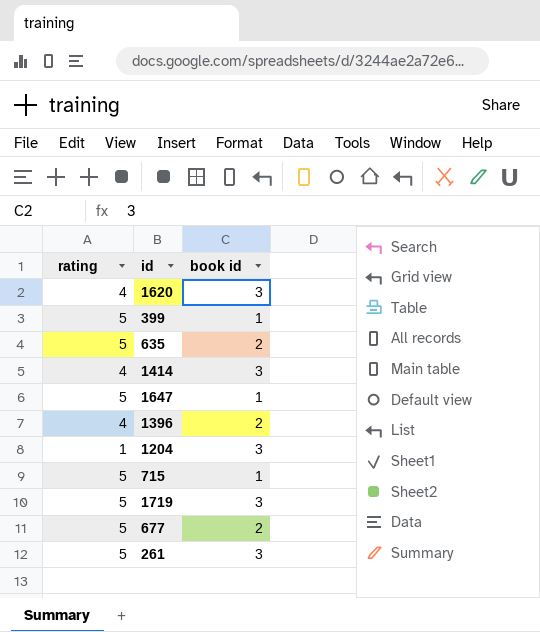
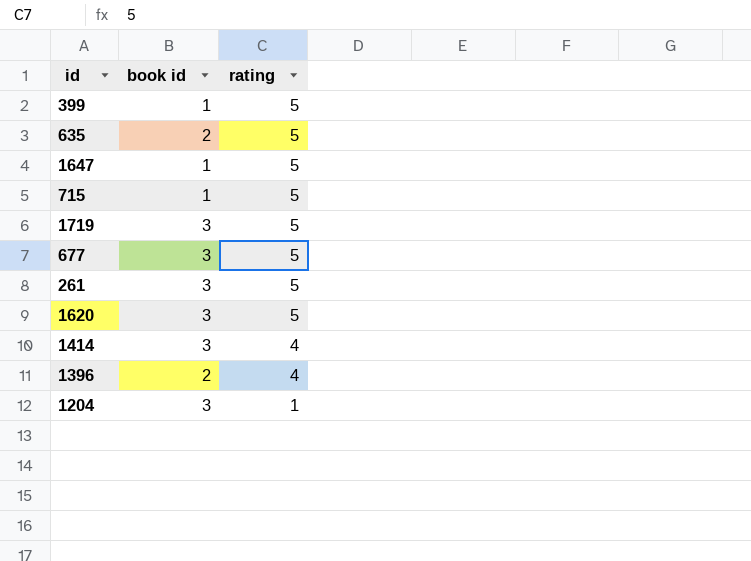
row order: none -> rating descending
column rating | position: 1 -> 3
677 | book id: 2 -> 3
1620 | rating: 4 -> 5

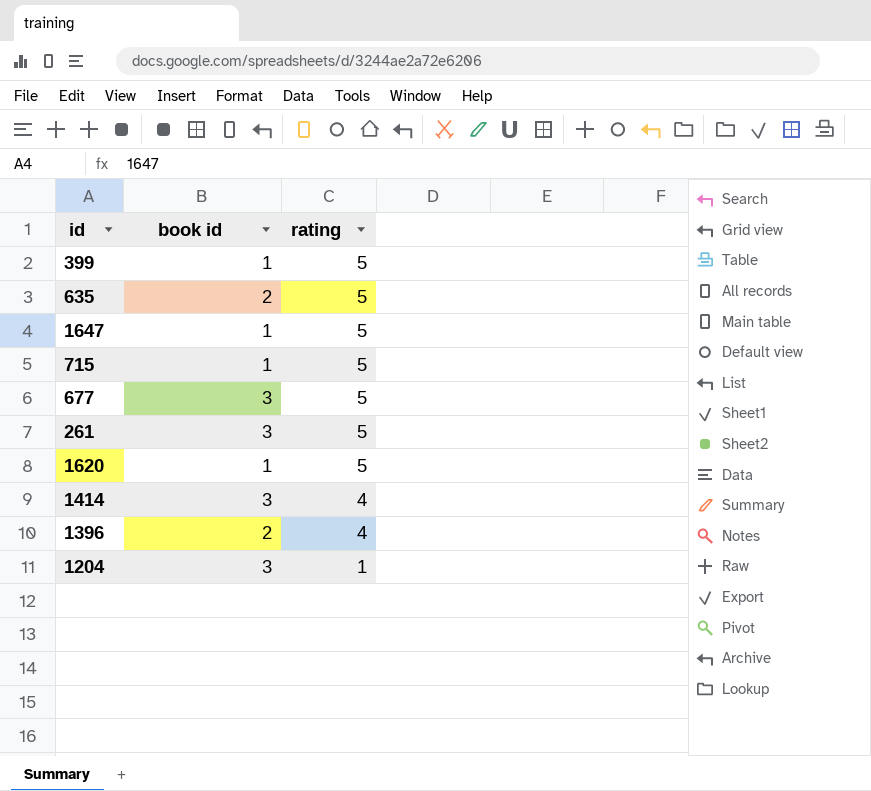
row 1719: 3 | 5 -> none
1620 | book id: 3 -> 1

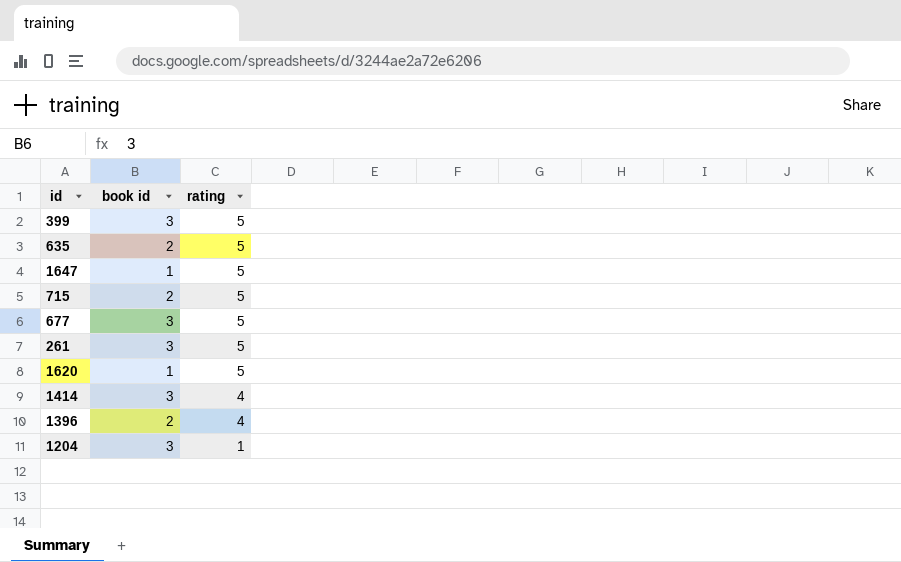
399 | book id: 1 -> 3
715 | book id: 1 -> 2

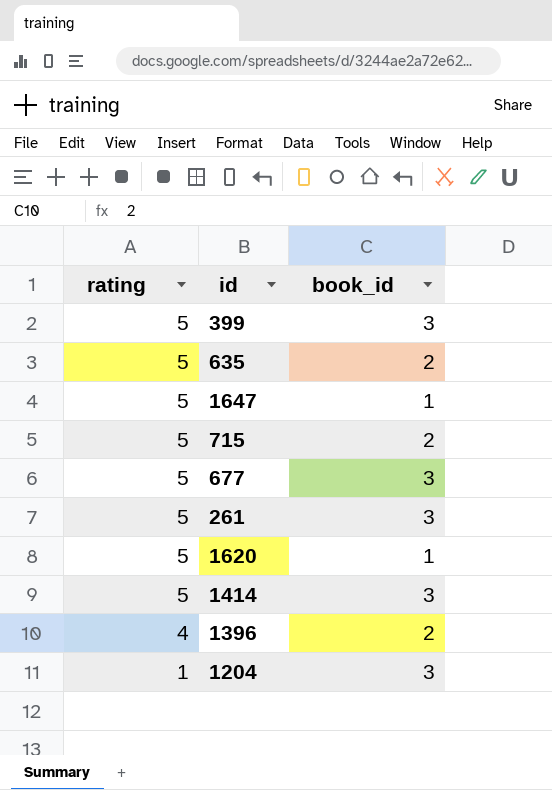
column rating | position: 3 -> 1
column name: book id -> book_id
1414 | rating: 4 -> 5

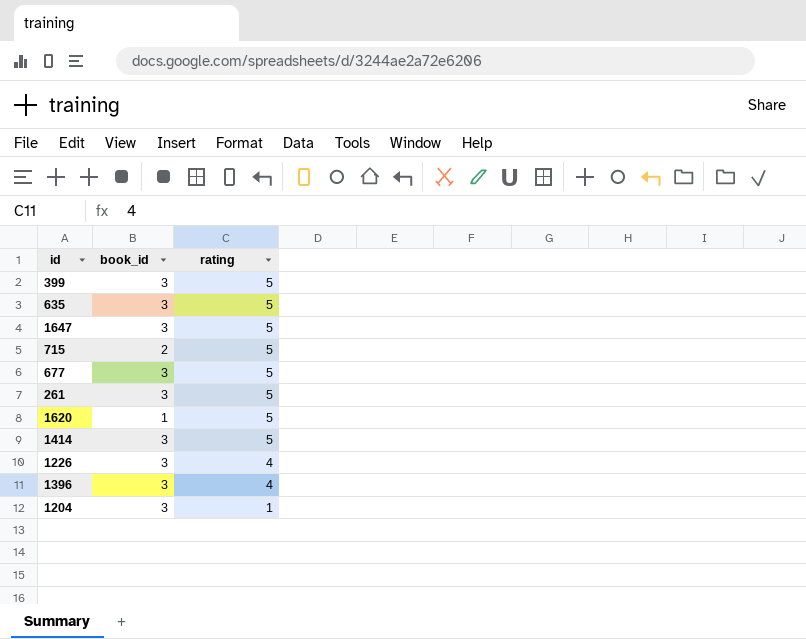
column rating | position: 1 -> 3
635 | book_id: 2 -> 3
1647 | book_id: 1 -> 3
row 1226: none -> 3 | 4
1396 | book_id: 2 -> 3

